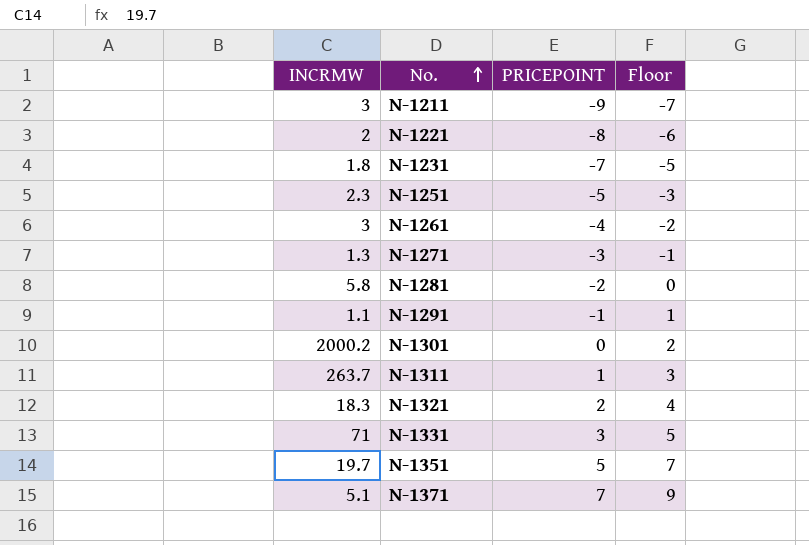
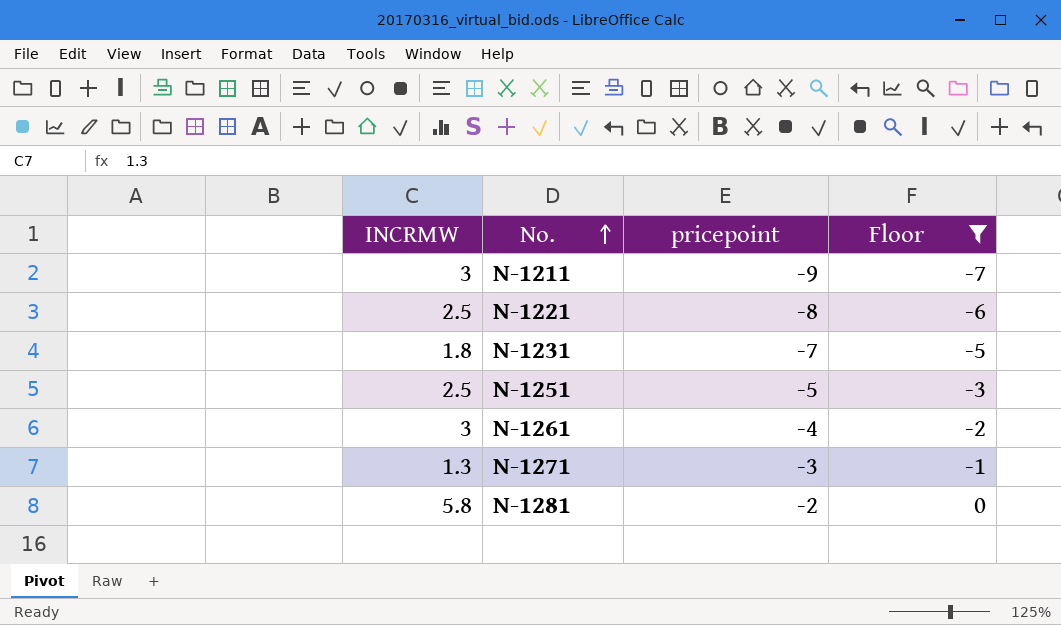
filter: none -> Floor <= 0
column name: PRICEPOINT -> pricepoint
N-1221 | INCRMW: 2 -> 2.5
N-1251 | INCRMW: 2.3 -> 2.5

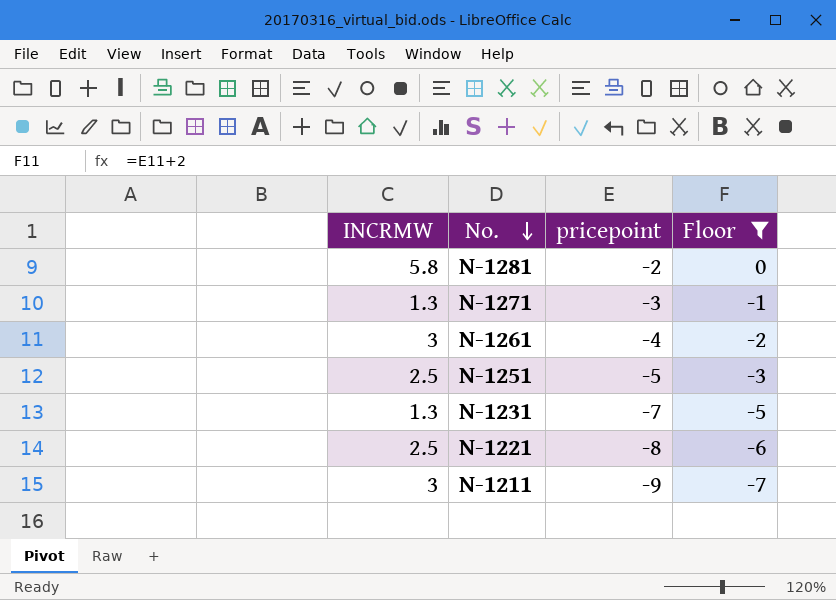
row order: No. ascending -> No. descending
N-1231 | INCRMW: 1.8 -> 1.3

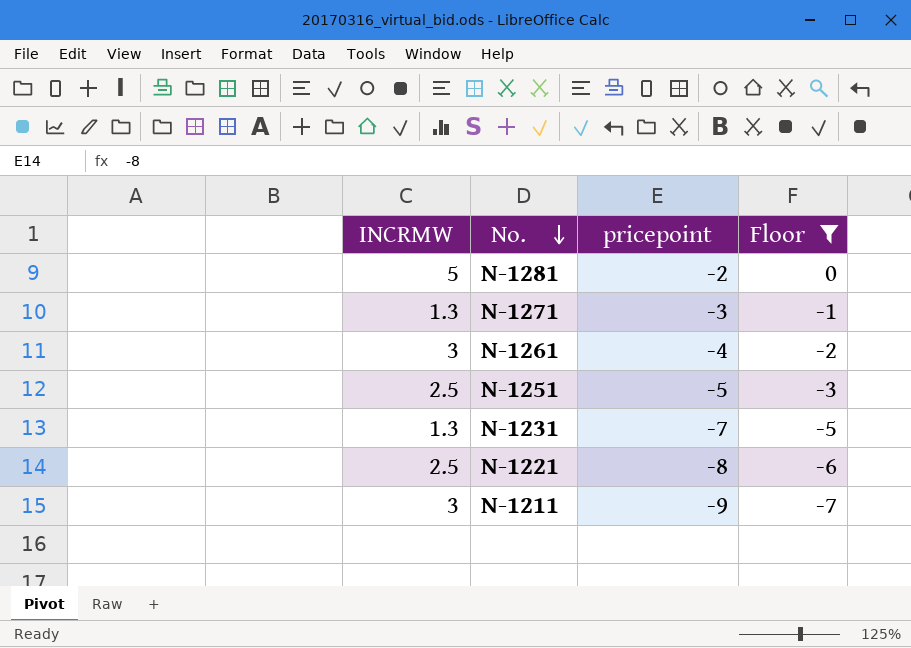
N-1281 | INCRMW: 5.8 -> 5

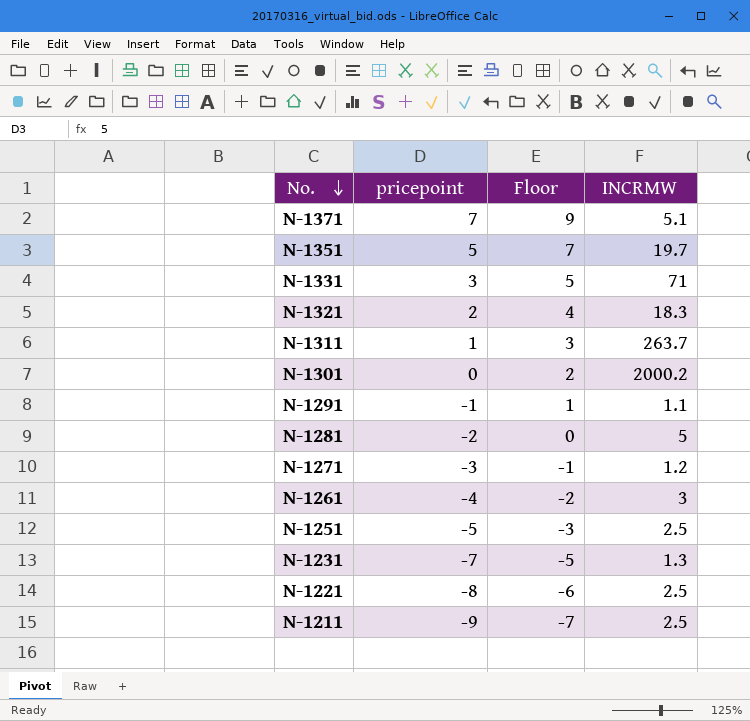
filter: Floor <= 0 -> none
column INCRMW | position: 1 -> 4
N-1271 | INCRMW: 1.3 -> 1.2
N-1211 | INCRMW: 3 -> 2.5

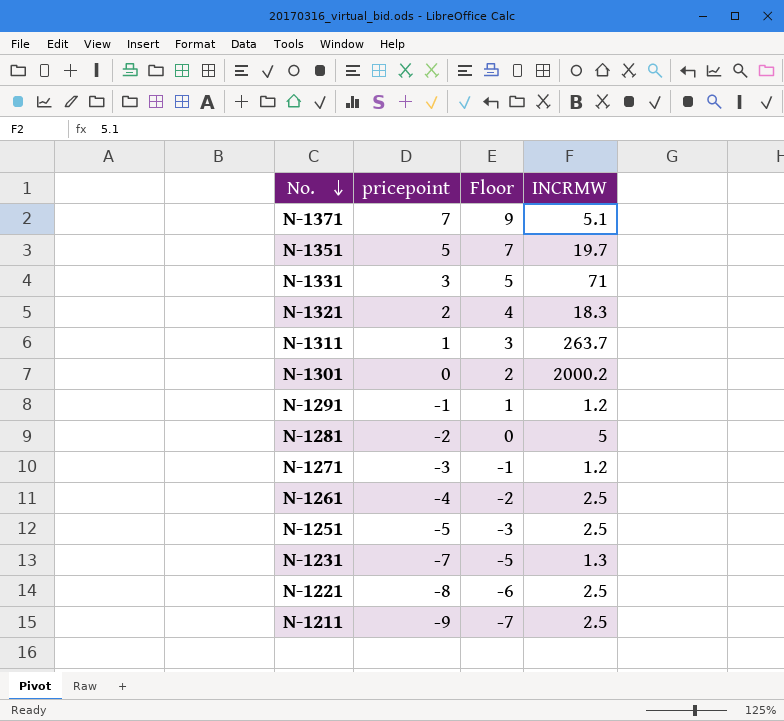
N-1291 | INCRMW: 1.1 -> 1.2
N-1261 | INCRMW: 3 -> 2.5

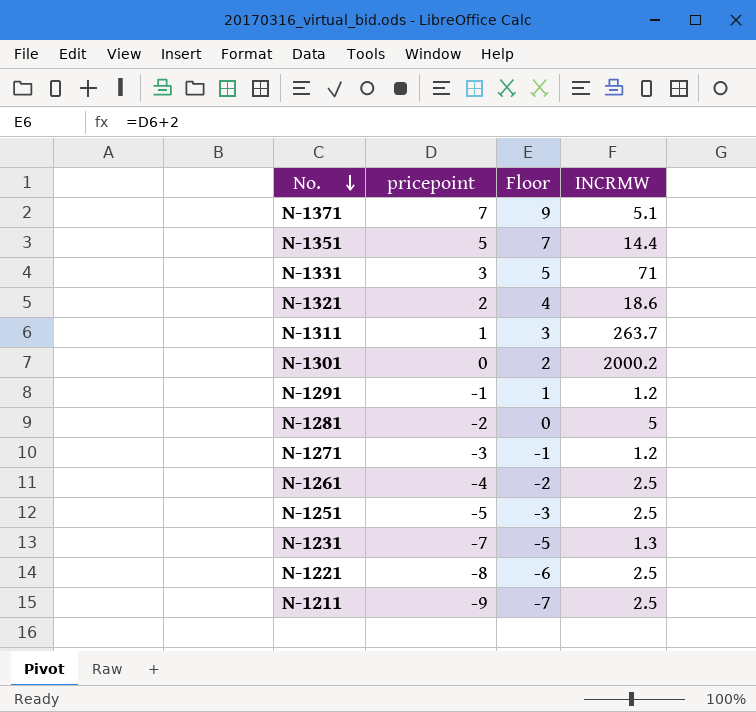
N-1351 | INCRMW: 19.7 -> 14.4
N-1321 | INCRMW: 18.3 -> 18.6

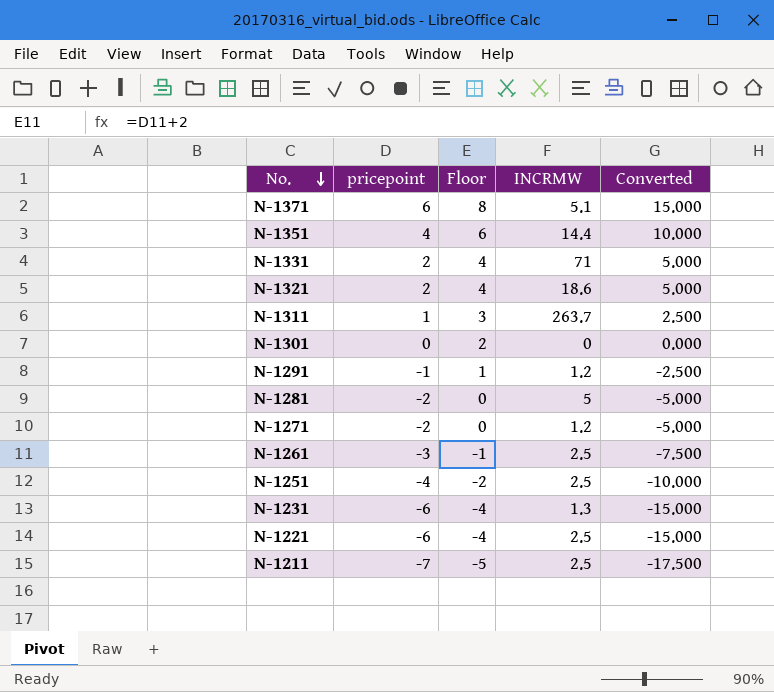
column Converted | formula: none -> [pricepoint] * 2.5
N-1371 | pricepoint: 7 -> 6
N-1371 | Floor: 9 -> 8
N-1351 | pricepoint: 5 -> 4
N-1351 | Floor: 7 -> 6
N-1331 | pricepoint: 3 -> 2
N-1331 | Floor: 5 -> 4
N-1301 | INCRMW: 2000.2 -> 0
N-1271 | pricepoint: -3 -> -2
N-1271 | Floor: -1 -> 0
N-1261 | pricepoint: -4 -> -3
N-1261 | Floor: -2 -> -1
N-1251 | pricepoint: -5 -> -4
N-1251 | Floor: -3 -> -2
N-1231 | pricepoint: -7 -> -6
N-1231 | Floor: -5 -> -4
N-1221 | pricepoint: -8 -> -6
N-1221 | Floor: -6 -> -4
N-1211 | pricepoint: -9 -> -7
N-1211 | Floor: -7 -> -5

